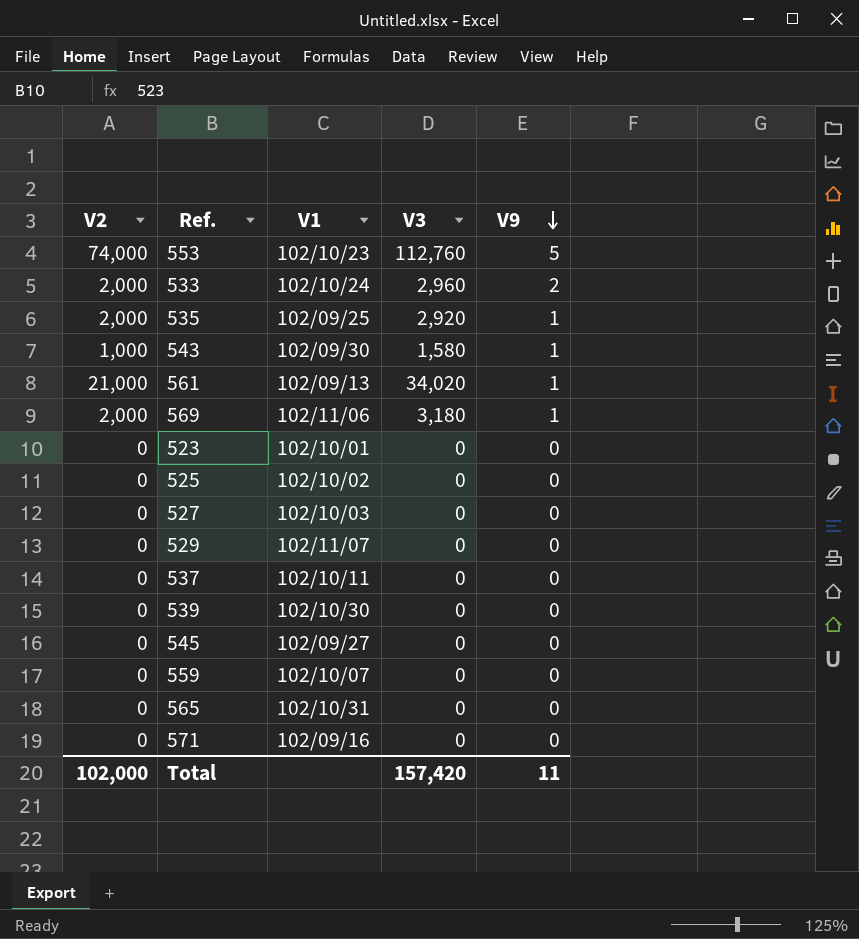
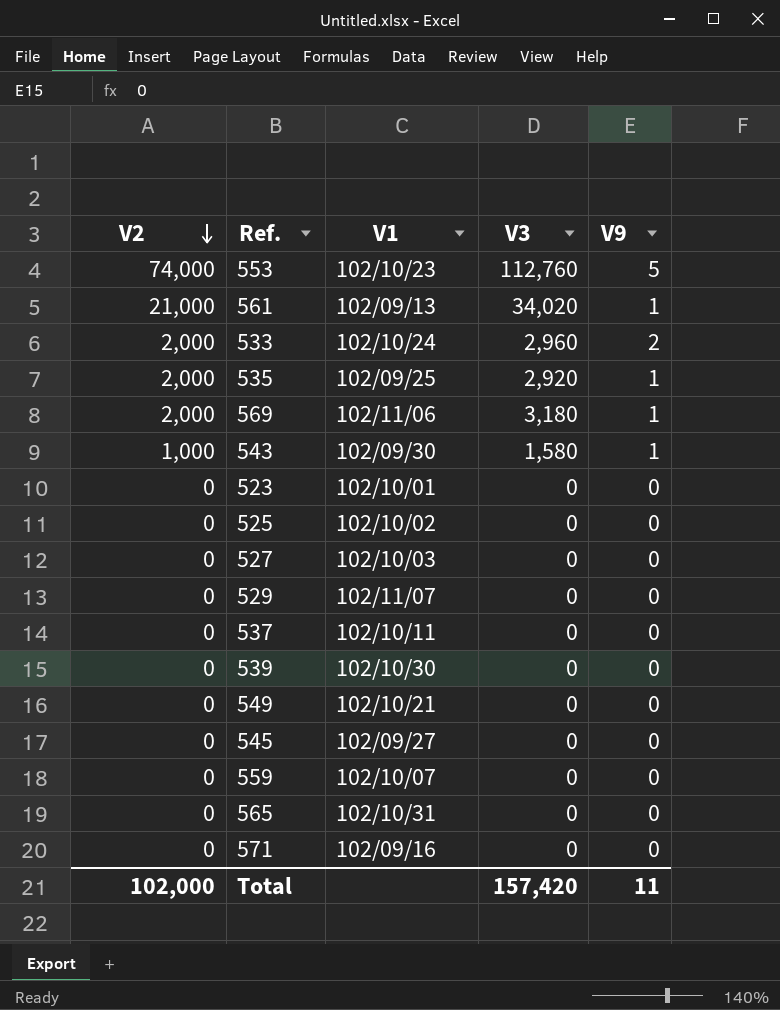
row order: V9 descending -> V2 descending
row 549: none -> 0 | 102/10/21 | 0 | 0

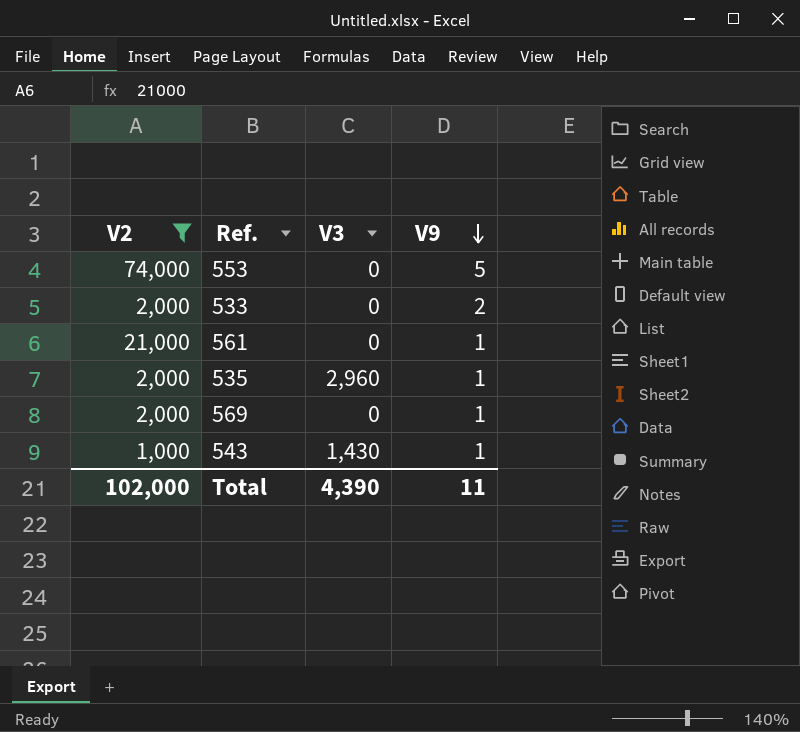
filter: none -> V2 != 0
row order: V2 descending -> V9 descending
column V1 | position: 3 -> none
553 | V3: 112,760 -> 0
533 | V3: 2,960 -> 0
561 | V3: 34,020 -> 0
535 | V3: 2,920 -> 2,960
569 | V3: 3,180 -> 0
543 | V3: 1,580 -> 1,430
Total | V3: 157,420 -> 4,390

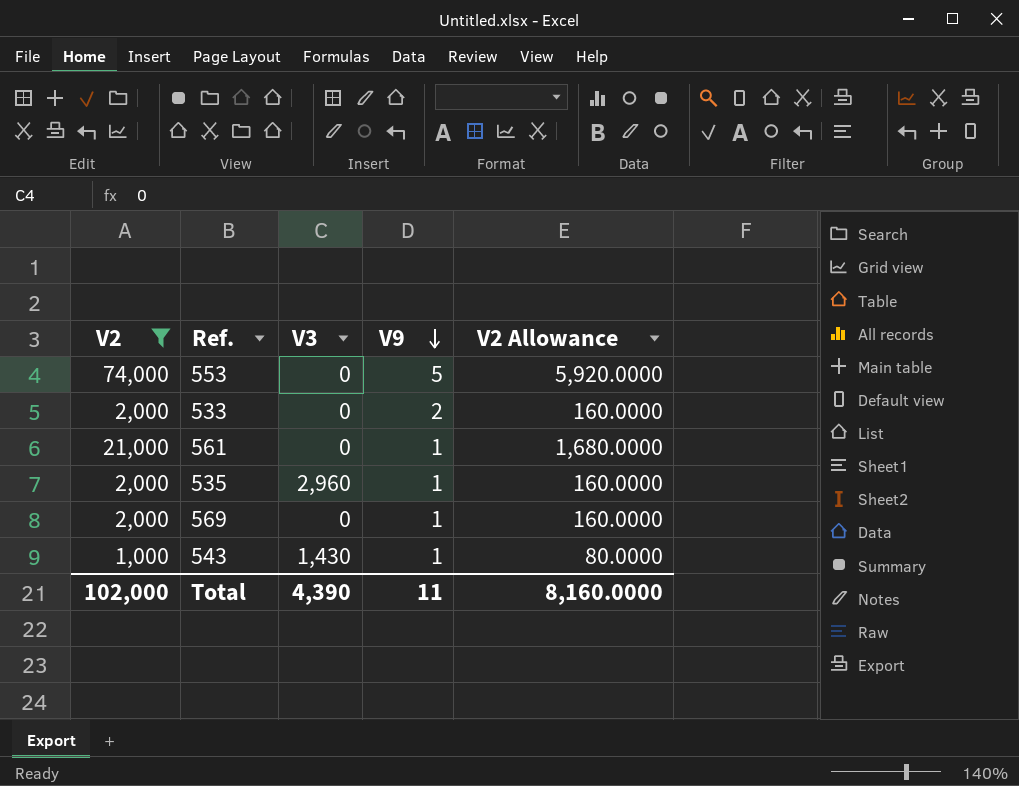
column V2 Allowance | formula: none -> [V2] * 0.08

